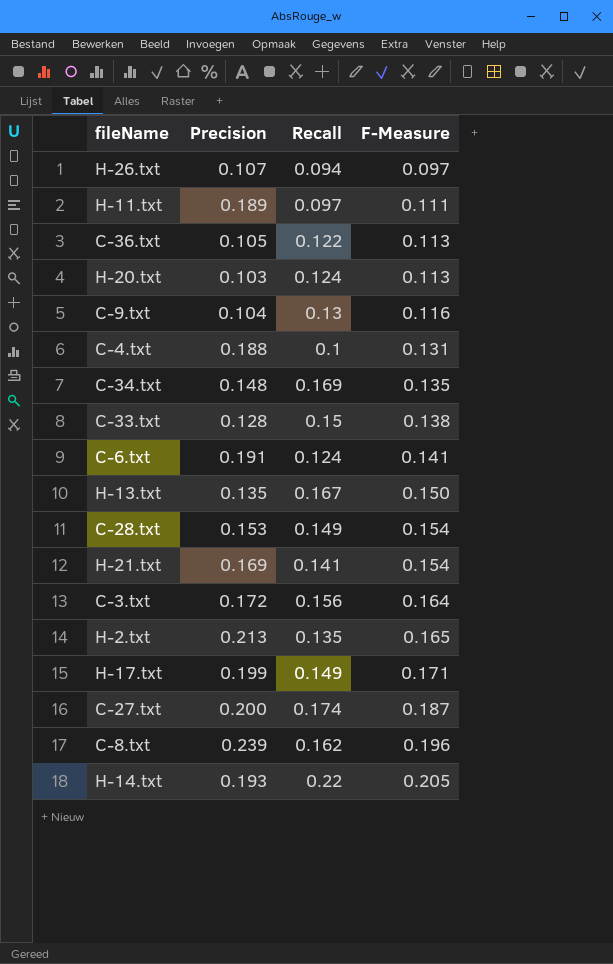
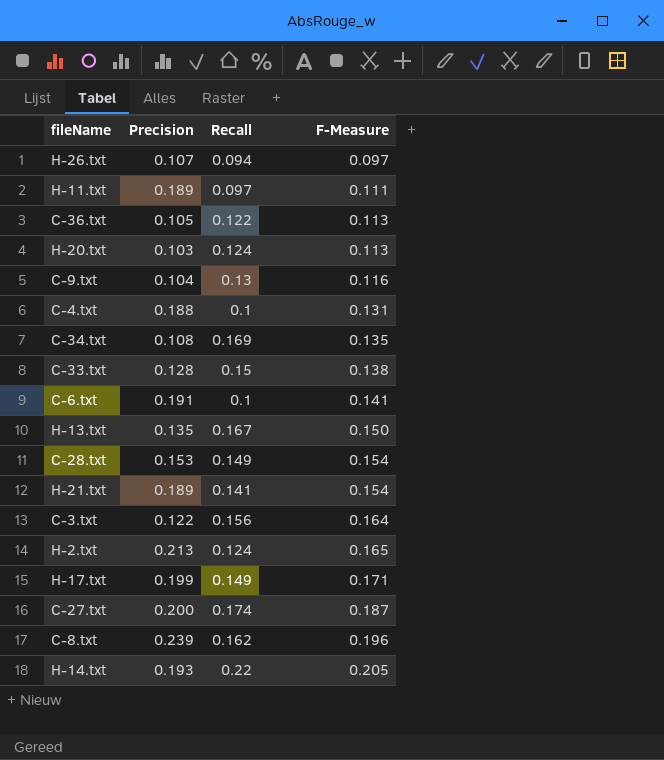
C-34.txt | Precision: 0.148 -> 0.108
C-6.txt | Recall: 0.124 -> 0.1
H-21.txt | Precision: 0.169 -> 0.189
C-3.txt | Precision: 0.172 -> 0.122
H-2.txt | Recall: 0.135 -> 0.124

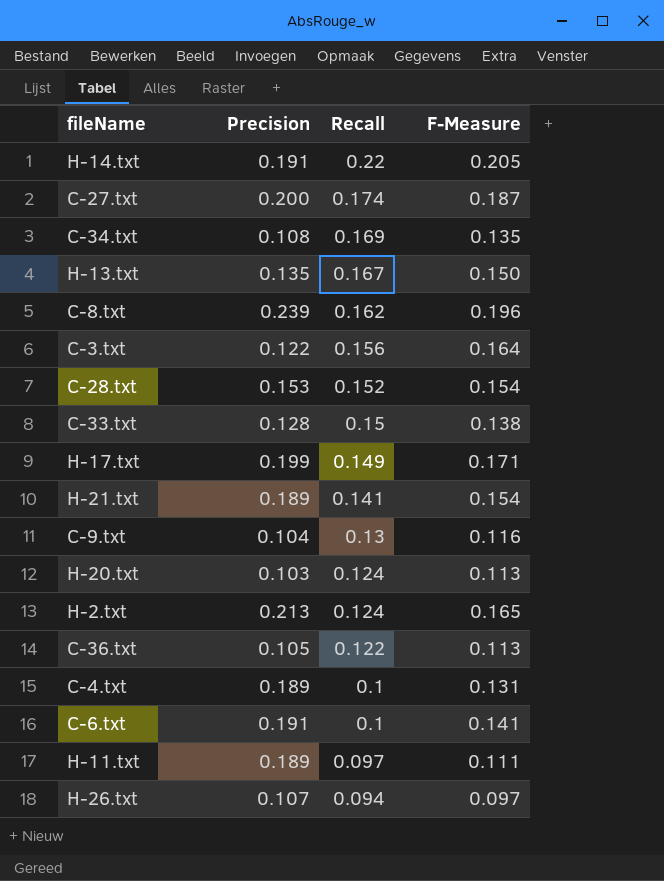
row order: F-Measure ascending -> Recall descending
H-14.txt | Precision: 0.193 -> 0.191
C-28.txt | Recall: 0.149 -> 0.152
C-4.txt | Precision: 0.188 -> 0.189

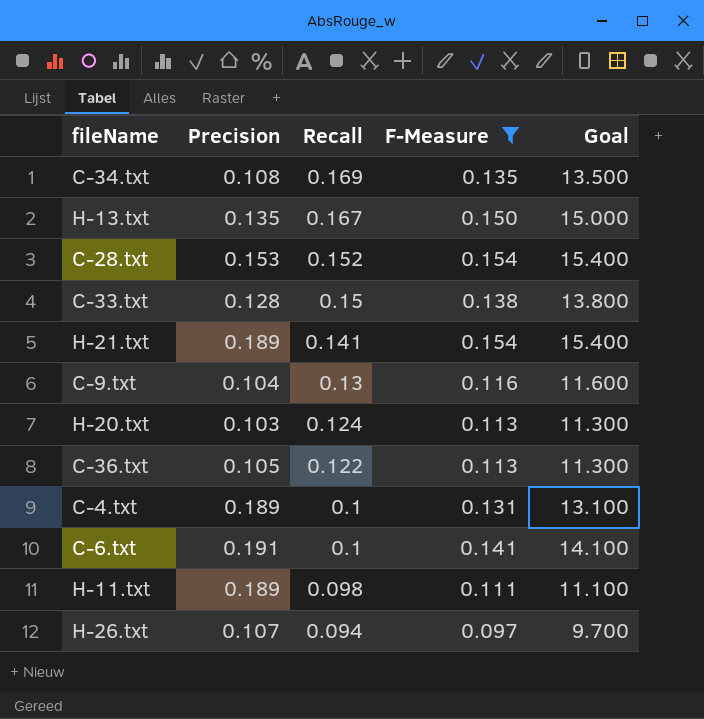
filter: none -> F-Measure <= 0.154
column Goal | formula: none -> [F-Measure] * 100
H-11.txt | Recall: 0.097 -> 0.098

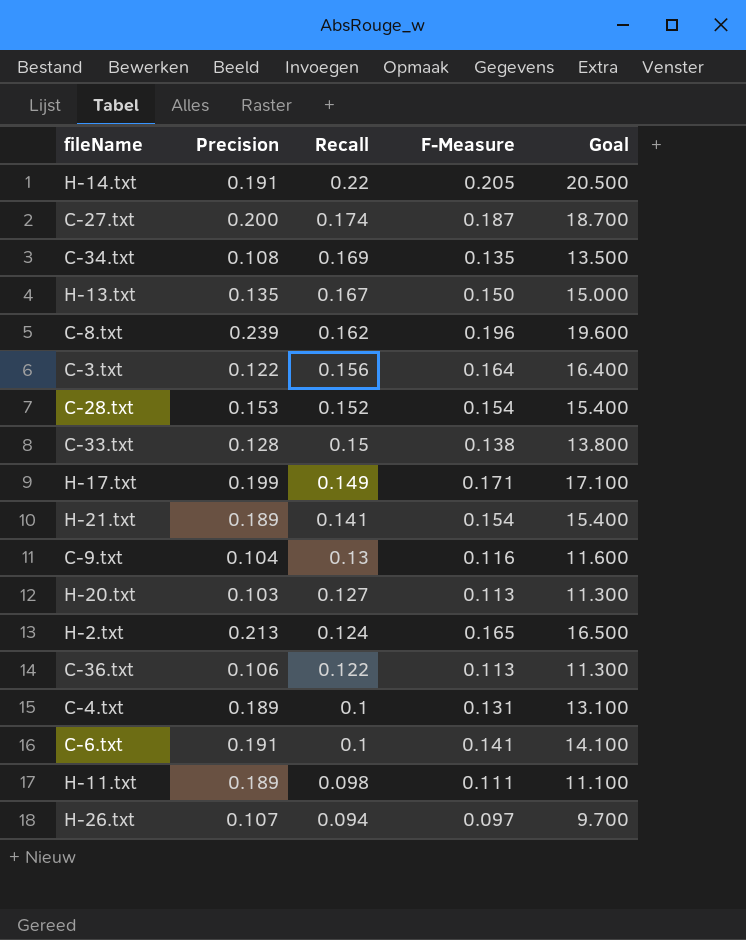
filter: F-Measure <= 0.154 -> none
H-20.txt | Recall: 0.124 -> 0.127
C-36.txt | Precision: 0.105 -> 0.106

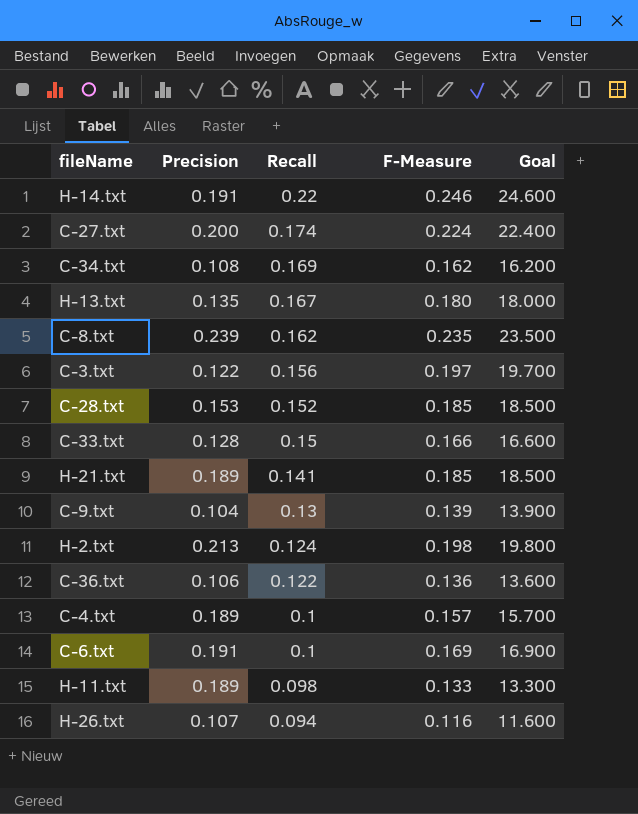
row H-17.txt: 0.199 | 0.149 | 0.171 | 17.100 -> none
row H-20.txt: 0.103 | 0.127 | 0.113 | 11.300 -> none
H-14.txt | F-Measure: 0.205 -> 0.246
H-14.txt | Goal: 20.500 -> 24.600
C-27.txt | F-Measure: 0.187 -> 0.224
C-27.txt | Goal: 18.700 -> 22.400
C-34.txt | F-Measure: 0.135 -> 0.162
C-34.txt | Goal: 13.500 -> 16.200
H-13.txt | F-Measure: 0.150 -> 0.180
H-13.txt | Goal: 15.000 -> 18.000
C-8.txt | F-Measure: 0.196 -> 0.235
C-8.txt | Goal: 19.600 -> 23.500
C-3.txt | F-Measure: 0.164 -> 0.197
C-3.txt | Goal: 16.400 -> 19.700
C-28.txt | F-Measure: 0.154 -> 0.185
C-28.txt | Goal: 15.400 -> 18.500
C-33.txt | F-Measure: 0.138 -> 0.166
C-33.txt | Goal: 13.800 -> 16.600
H-21.txt | F-Measure: 0.154 -> 0.185
H-21.txt | Goal: 15.400 -> 18.500
C-9.txt | F-Measure: 0.116 -> 0.139
C-9.txt | Goal: 11.600 -> 13.900
H-2.txt | F-Measure: 0.165 -> 0.198
H-2.txt | Goal: 16.500 -> 19.800
C-36.txt | F-Measure: 0.113 -> 0.136
C-36.txt | Goal: 11.300 -> 13.600
C-4.txt | F-Measure: 0.131 -> 0.157
C-4.txt | Goal: 13.100 -> 15.700
C-6.txt | F-Measure: 0.141 -> 0.169
C-6.txt | Goal: 14.100 -> 16.900
H-11.txt | F-Measure: 0.111 -> 0.133
H-11.txt | Goal: 11.100 -> 13.300
H-26.txt | F-Measure: 0.097 -> 0.116
H-26.txt | Goal: 9.700 -> 11.600

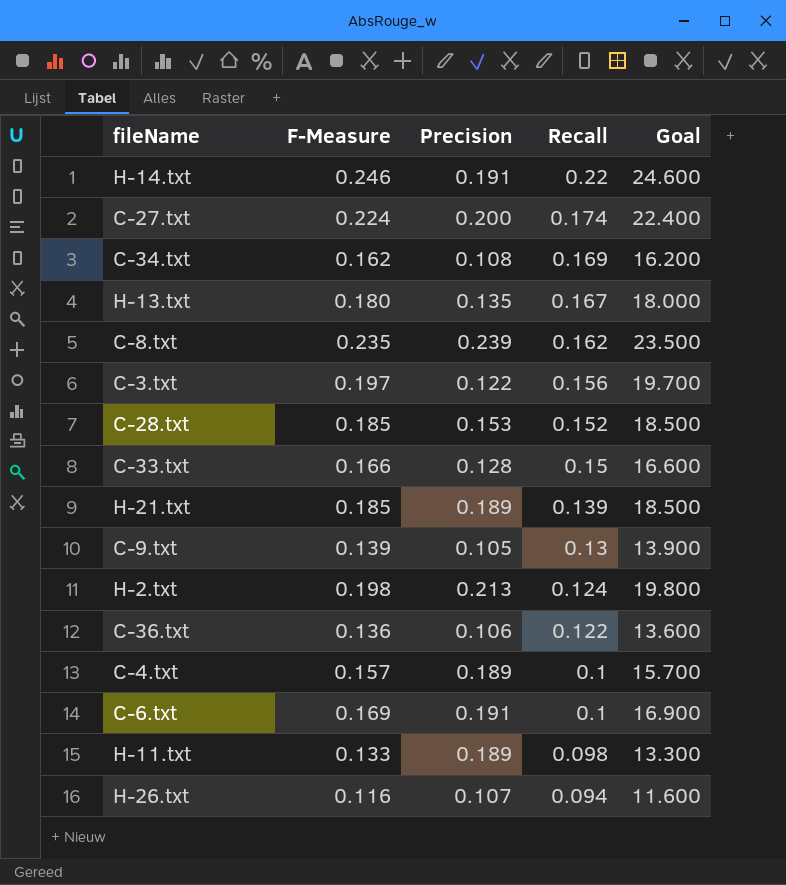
column F-Measure | position: 4 -> 2
H-21.txt | Recall: 0.141 -> 0.139
C-9.txt | Precision: 0.104 -> 0.105

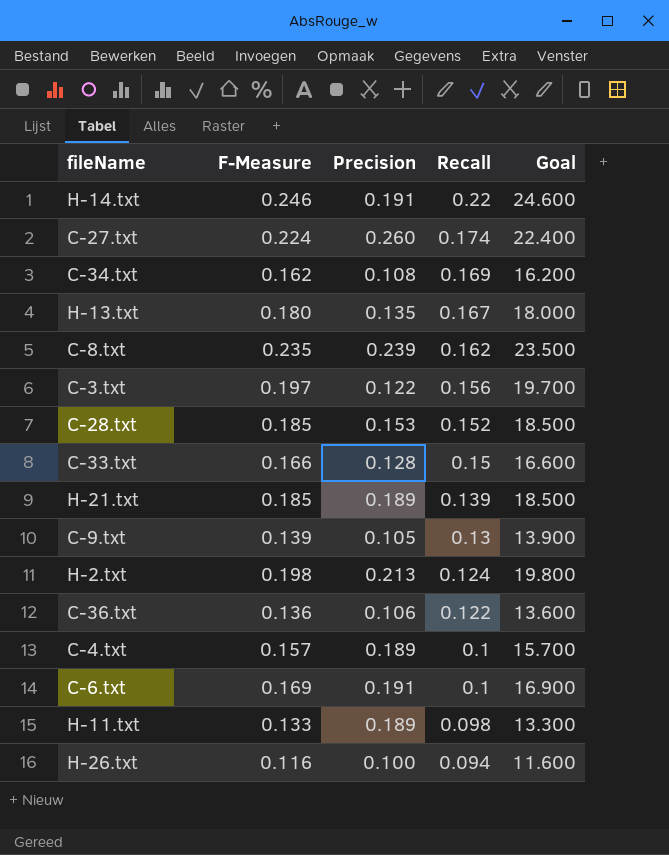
C-27.txt | Precision: 0.200 -> 0.260
H-26.txt | Precision: 0.107 -> 0.100

